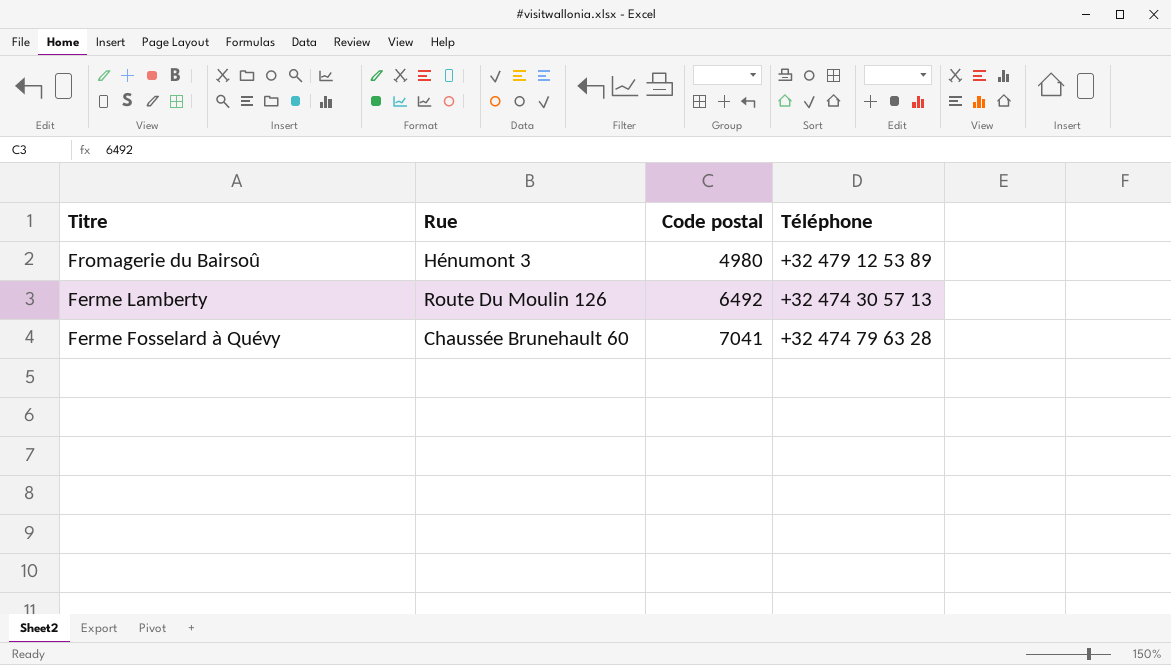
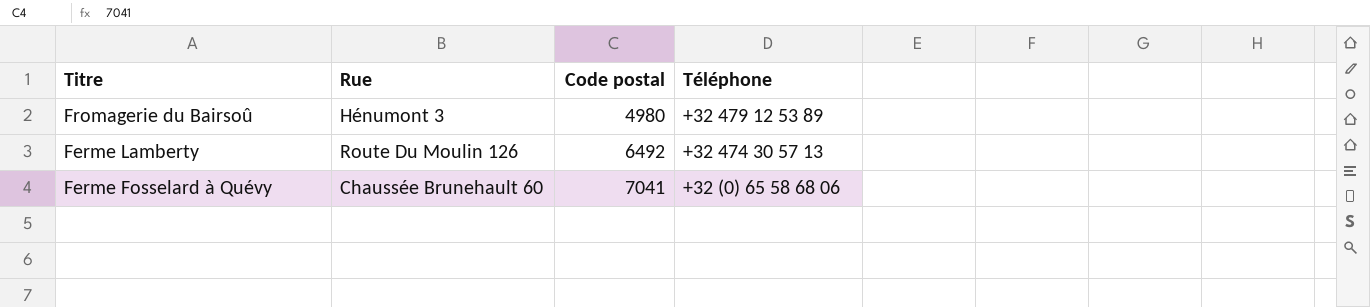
Ferme Fosselard à Quévy | Téléphone: +32 474 79 63 28 -> +32 (0) 65 58 68 06

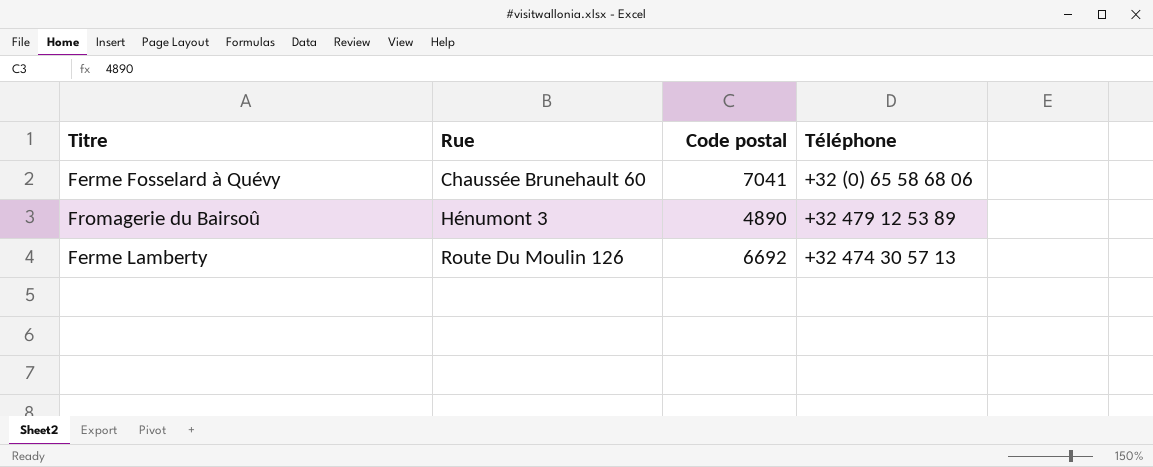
row order: Titre descending -> Rue ascending
Fromagerie du Bairsoû | Code postal: 4980 -> 4890
Ferme Lamberty | Code postal: 6492 -> 6692

